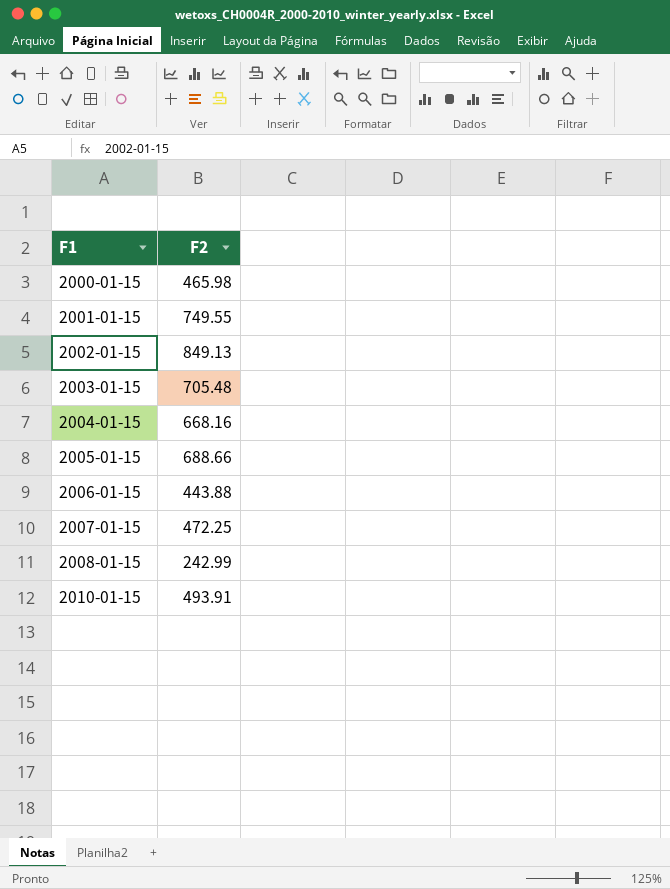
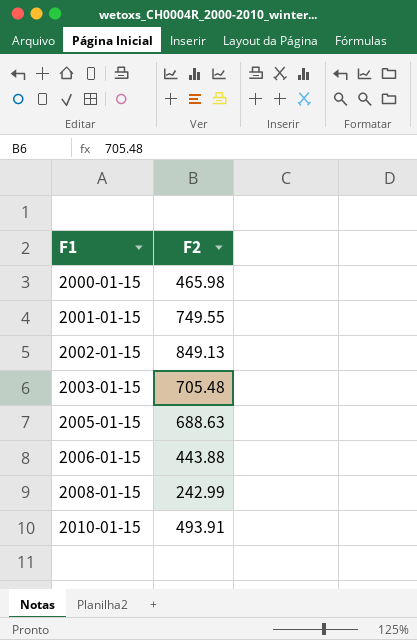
row 2004-01-15: 668.16 -> none
row 2007-01-15: 472.25 -> none
2005-01-15 | F2: 688.66 -> 688.63

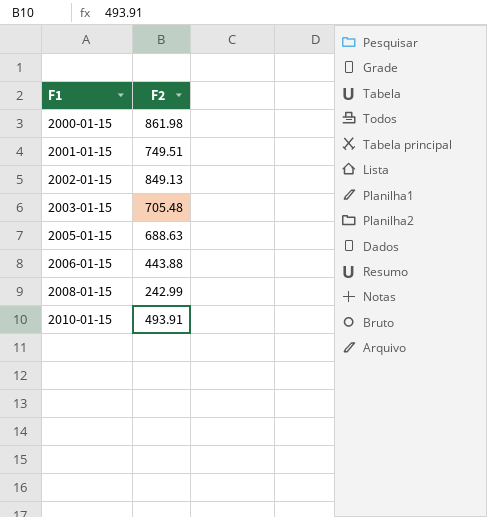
2000-01-15 | F2: 465.98 -> 861.98
2001-01-15 | F2: 749.55 -> 749.51

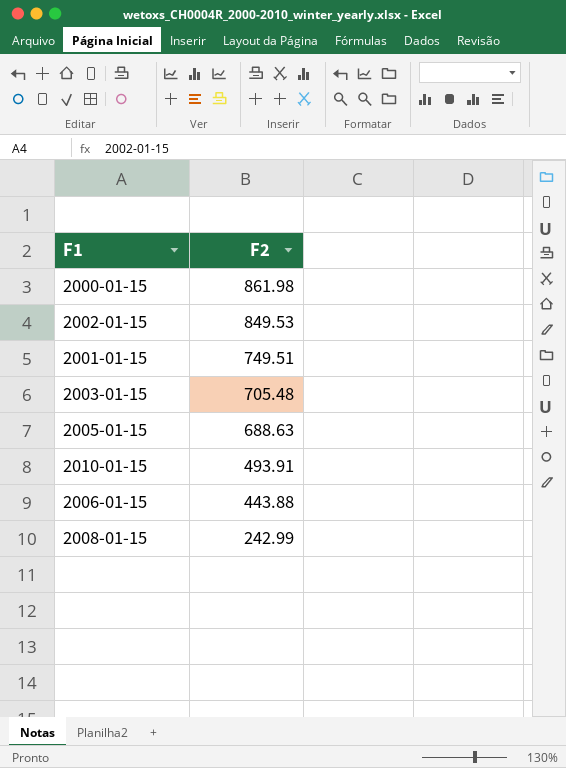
row order: F1 ascending -> F2 descending
2002-01-15 | F2: 849.13 -> 849.53

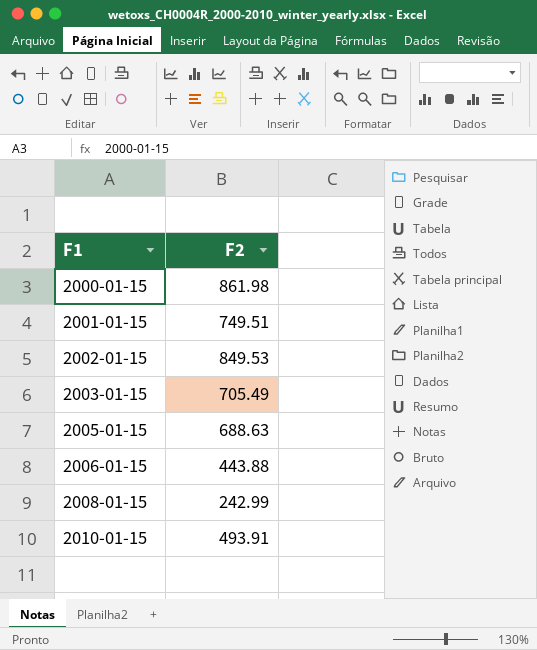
row order: F2 descending -> F1 ascending
2003-01-15 | F2: 705.48 -> 705.49

